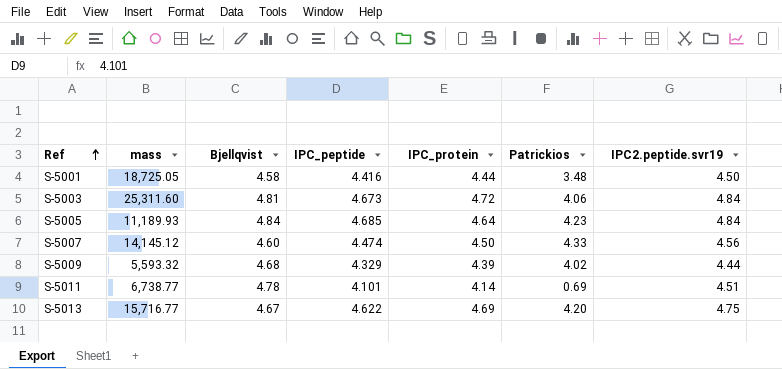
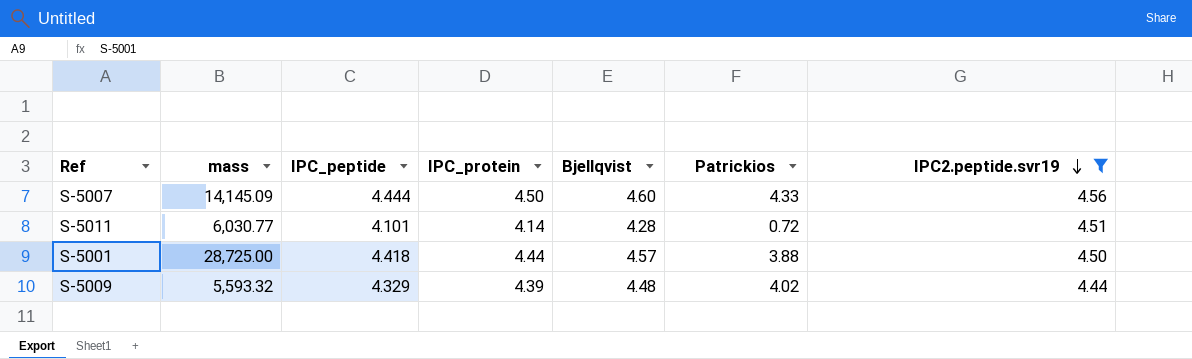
filter: none -> IPC2.peptide.svr19 <= 4.56
row order: Ref ascending -> IPC2.peptide.svr19 descending
column Bjellqvist | position: 3 -> 5
S-5007 | mass: 14,145.12 -> 14,145.09
S-5007 | IPC_peptide: 4.474 -> 4.444
S-5011 | mass: 6,738.77 -> 6,030.77
S-5011 | Bjellqvist: 4.78 -> 4.28
S-5011 | Patrickios: 0.69 -> 0.72
S-5001 | mass: 18,725.05 -> 28,725.00
S-5001 | IPC_peptide: 4.416 -> 4.418
S-5001 | Bjellqvist: 4.58 -> 4.57
S-5001 | Patrickios: 3.48 -> 3.88
S-5009 | Bjellqvist: 4.68 -> 4.48

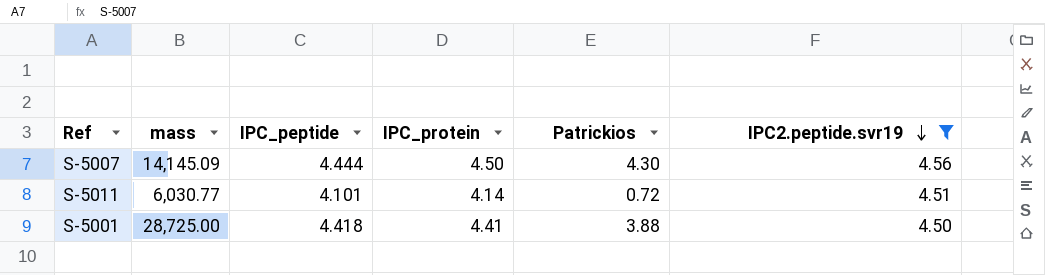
column Bjellqvist | position: 5 -> none
row S-5009: 5,593.32 | 4.329 | 4.39 | 4.48 | 4.02 | 4.44 -> none
S-5007 | Patrickios: 4.33 -> 4.30
S-5001 | IPC_protein: 4.44 -> 4.41

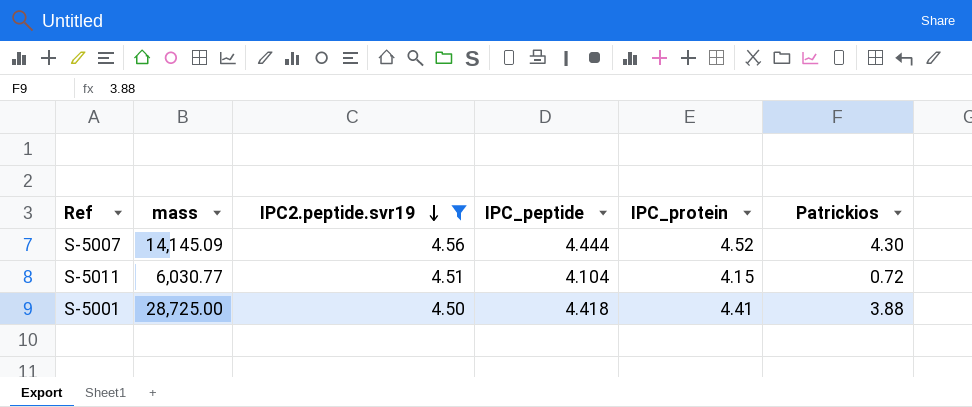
column IPC2.peptide.svr19 | position: 6 -> 3
S-5007 | IPC_protein: 4.50 -> 4.52
S-5011 | IPC_peptide: 4.101 -> 4.104
S-5011 | IPC_protein: 4.14 -> 4.15

